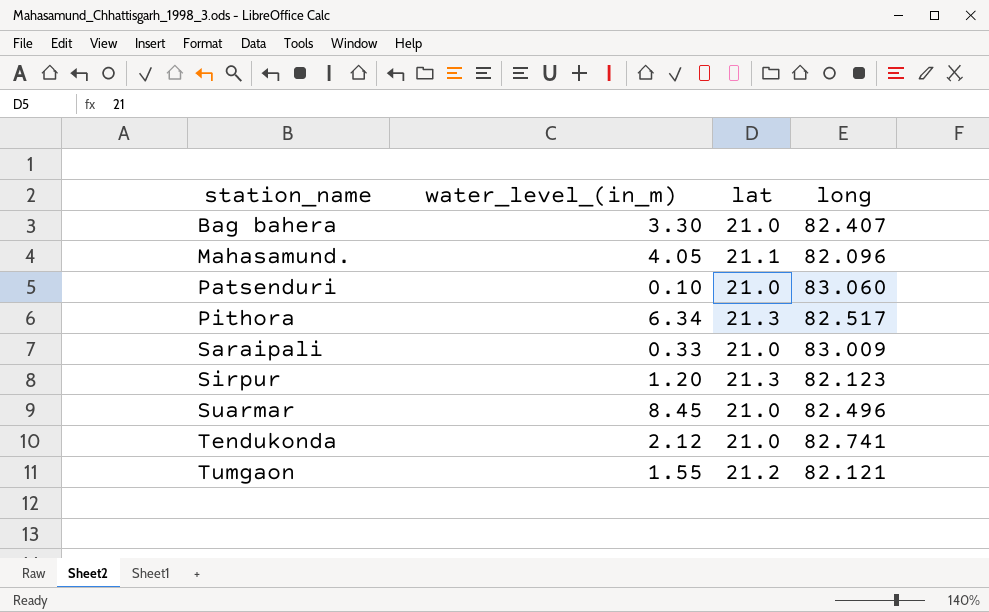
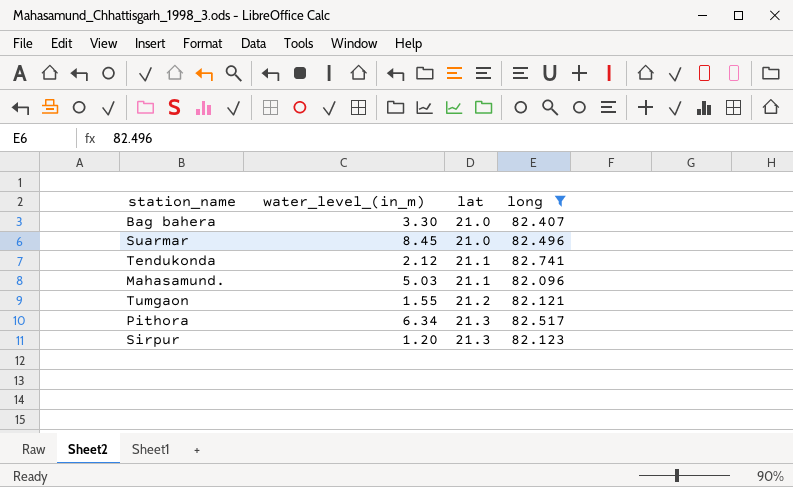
filter: none -> long <= 82.741
row order: station_name ascending -> lat ascending
Tendukonda | lat: 21.0 -> 21.1
Mahasamund. | water_level_(in_m): 4.05 -> 5.03

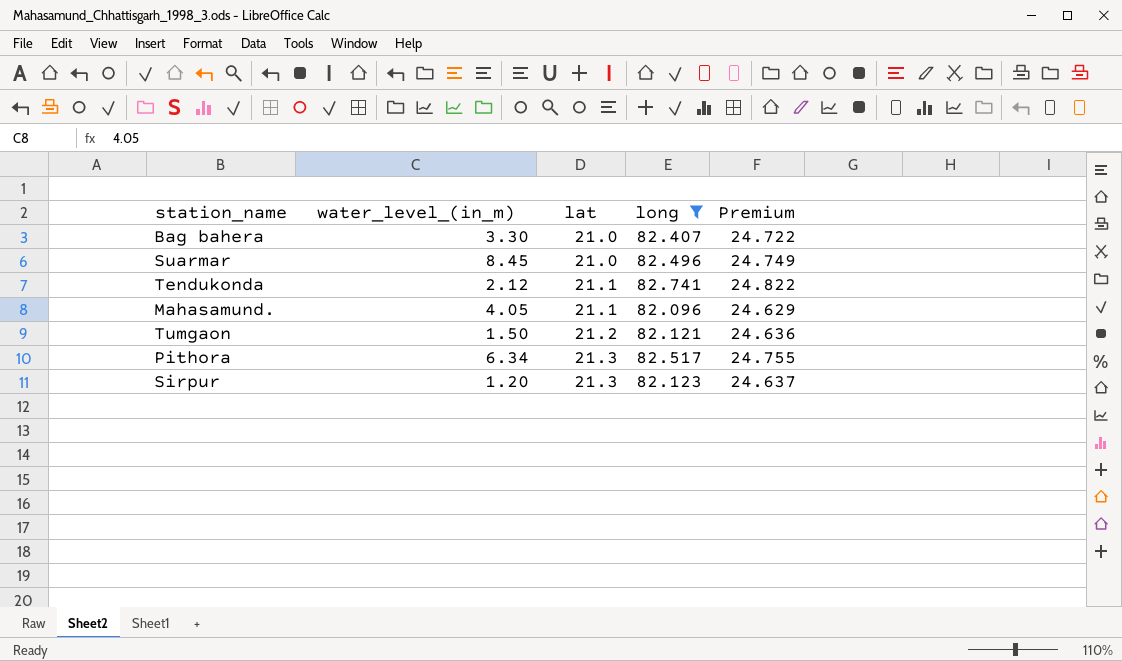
column Premium | formula: none -> [long] * 0.3
Mahasamund. | water_level_(in_m): 5.03 -> 4.05
Tumgaon | water_level_(in_m): 1.55 -> 1.50

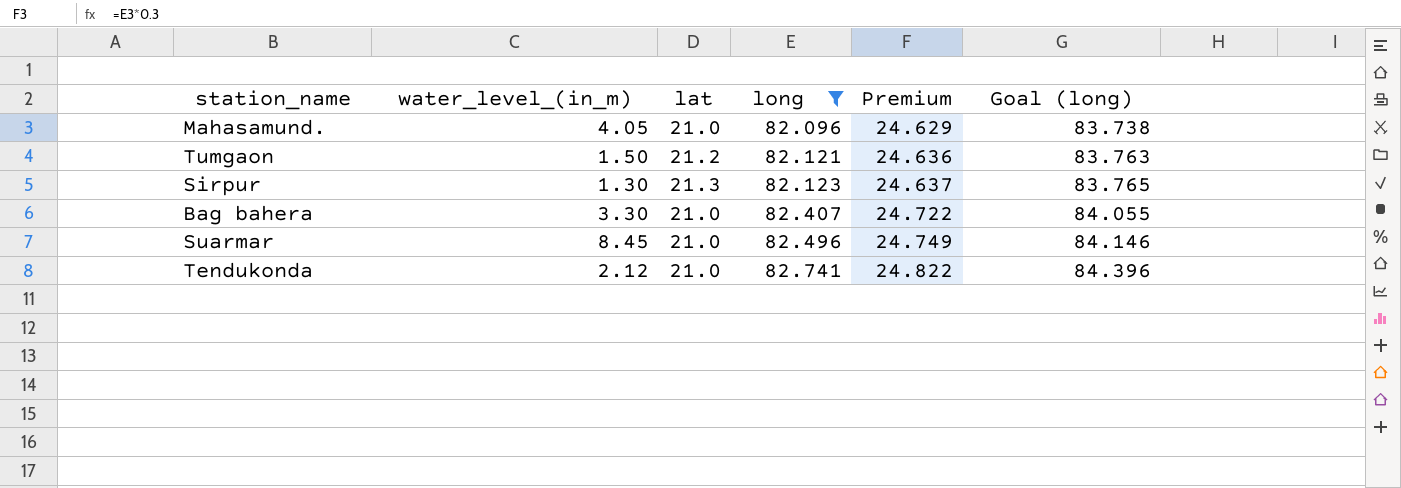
row order: lat ascending -> long ascending
column Goal (long) | formula: none -> [long] * 1.02
row Pithora: 6.34 | 21.3 | 82.517 | 24.755 -> none
Mahasamund. | lat: 21.1 -> 21.0
Sirpur | water_level_(in_m): 1.20 -> 1.30
Tendukonda | lat: 21.1 -> 21.0

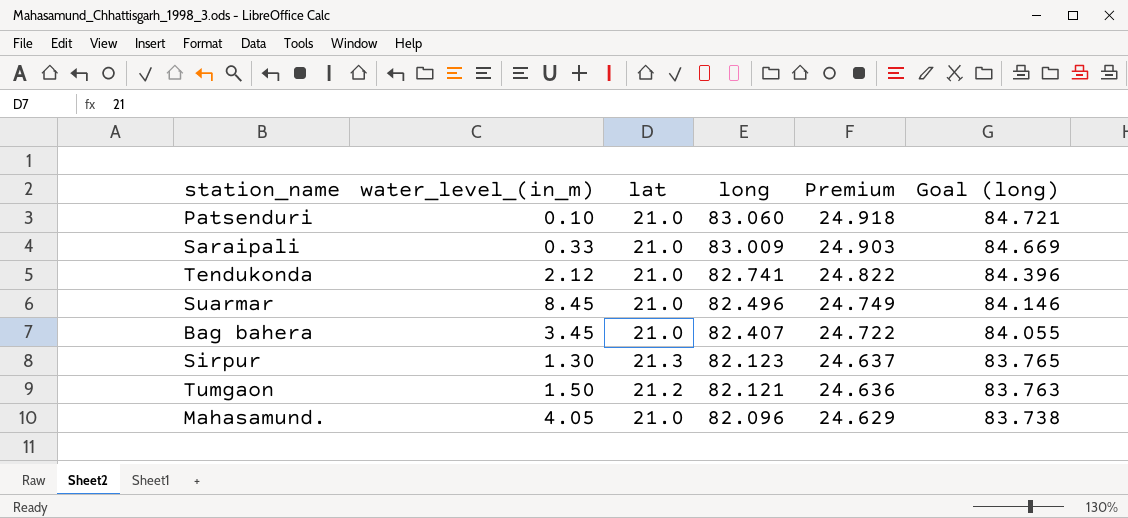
filter: long <= 82.741 -> none
row order: long ascending -> long descending
Bag bahera | water_level_(in_m): 3.30 -> 3.45

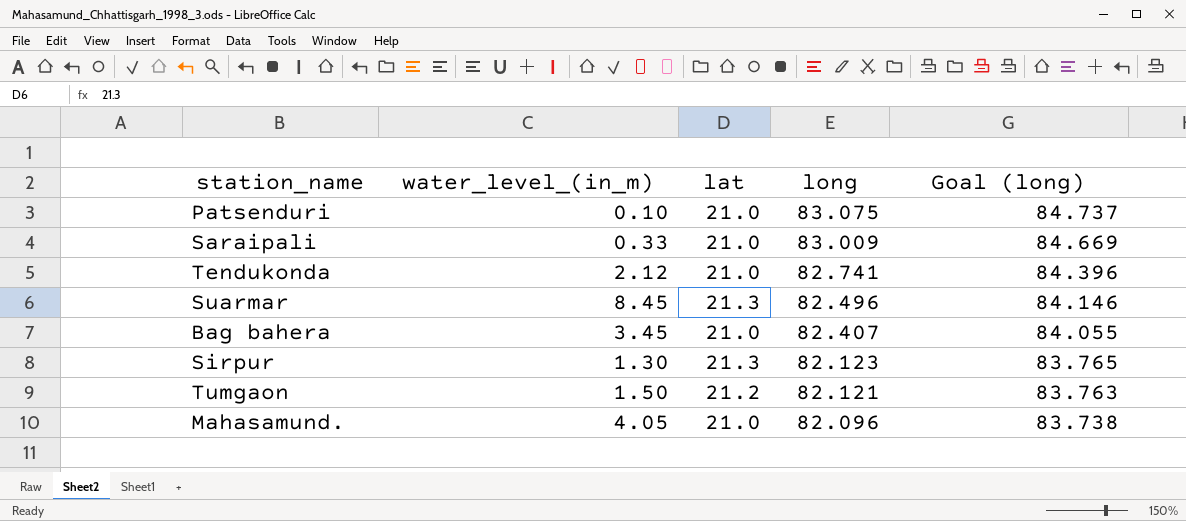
column Premium | formula: [long] * 0.3 -> none
Patsenduri | long: 83.060 -> 83.075
Patsenduri | Goal (long): 84.721 -> 84.737
Suarmar | lat: 21.0 -> 21.3

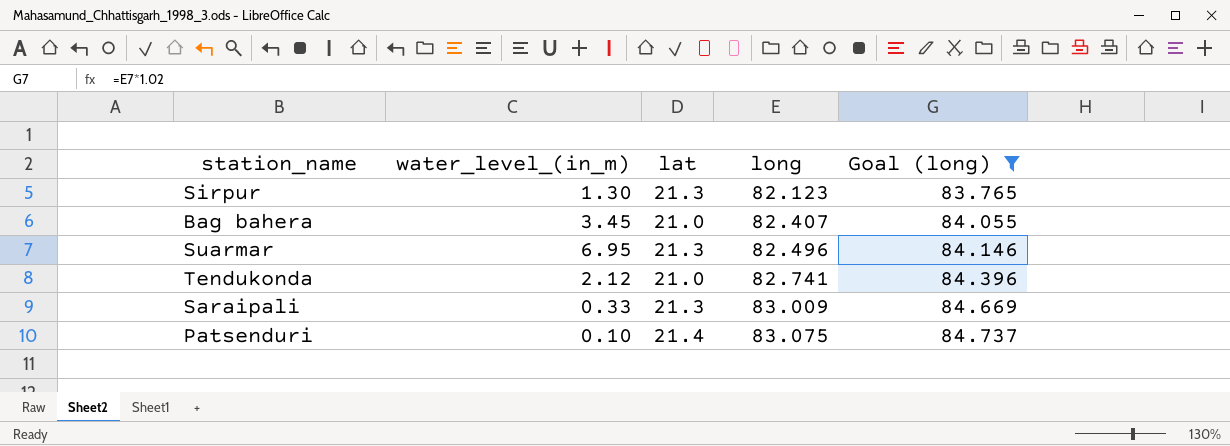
filter: none -> Goal (long) >= 83.765
row order: long descending -> long ascending
Suarmar | water_level_(in_m): 8.45 -> 6.95
Saraipali | lat: 21.0 -> 21.3
Patsenduri | lat: 21.0 -> 21.4

